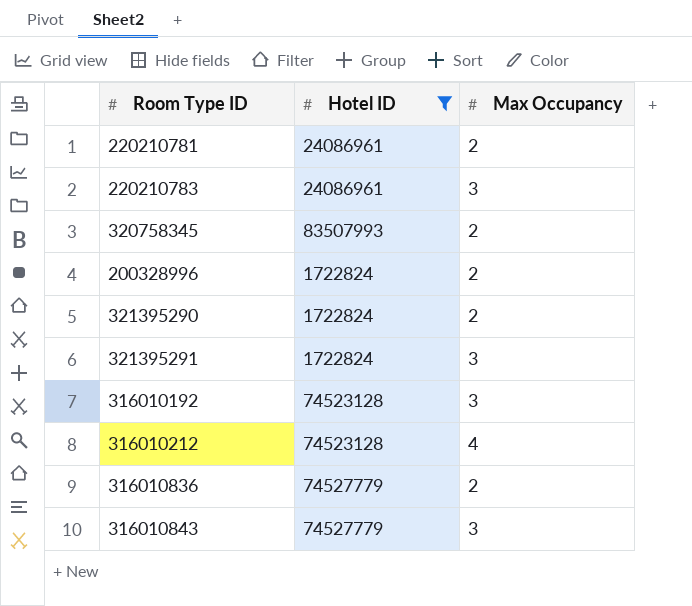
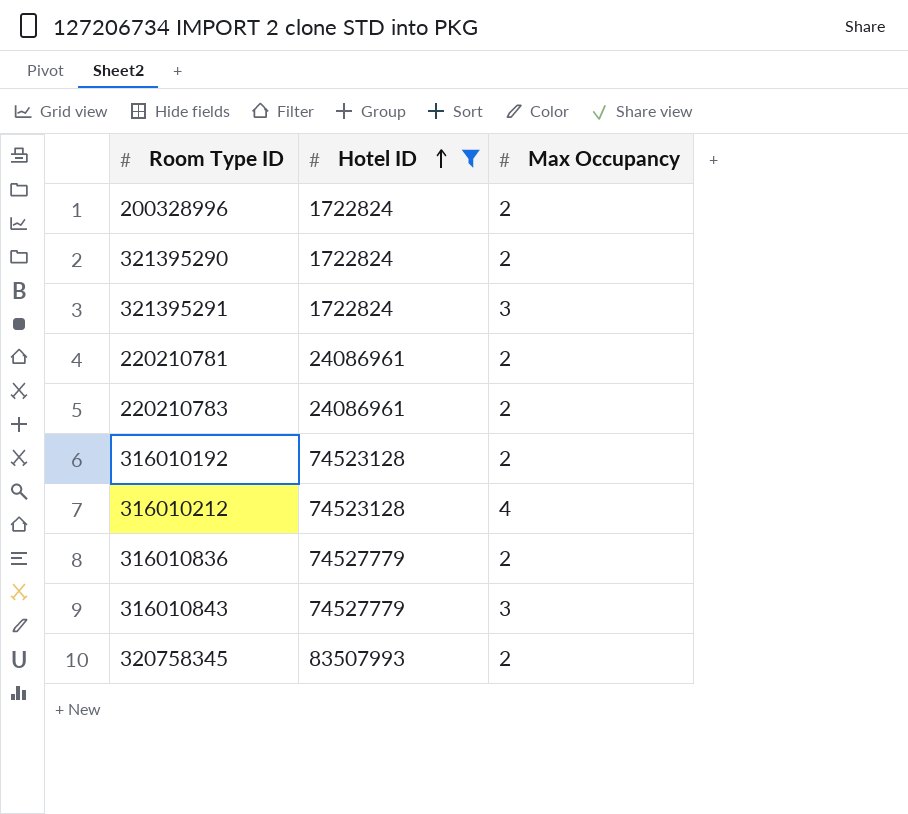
row order: none -> Hotel ID ascending
220210783 | Max Occupancy: 3 -> 2
316010192 | Max Occupancy: 3 -> 2

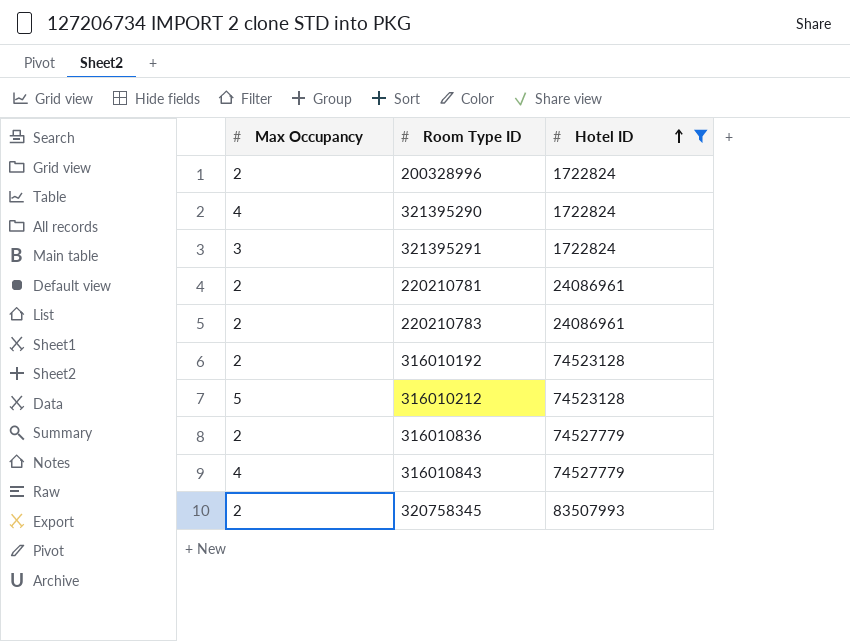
column Max Occupancy | position: 3 -> 1
321395290 | Max Occupancy: 2 -> 4
316010212 | Max Occupancy: 4 -> 5
316010843 | Max Occupancy: 3 -> 4

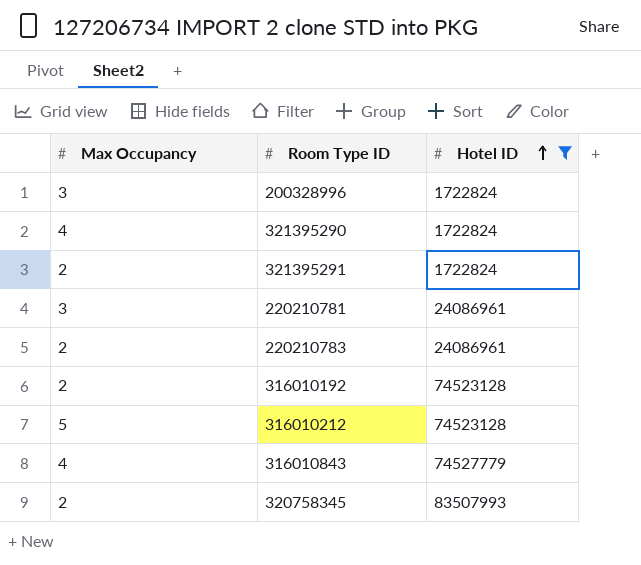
row 316010836: 2 | 74527779 -> none
200328996 | Max Occupancy: 2 -> 3
321395291 | Max Occupancy: 3 -> 2
220210781 | Max Occupancy: 2 -> 3

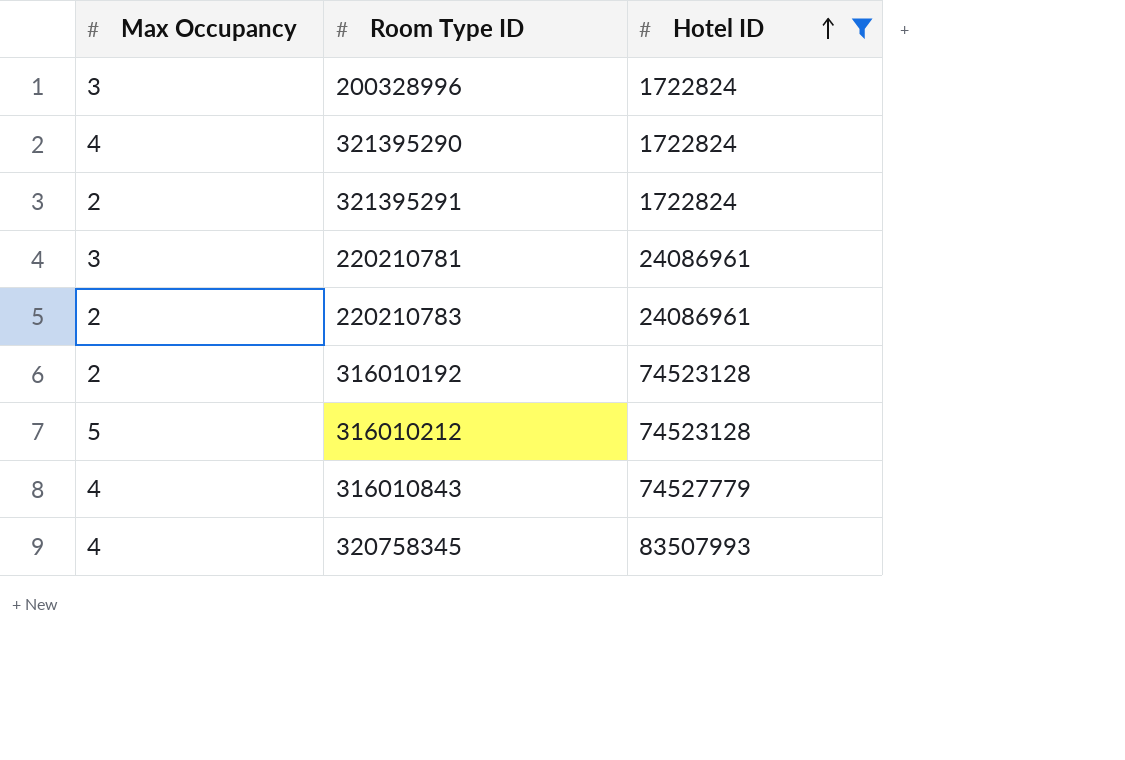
320758345 | Max Occupancy: 2 -> 4

